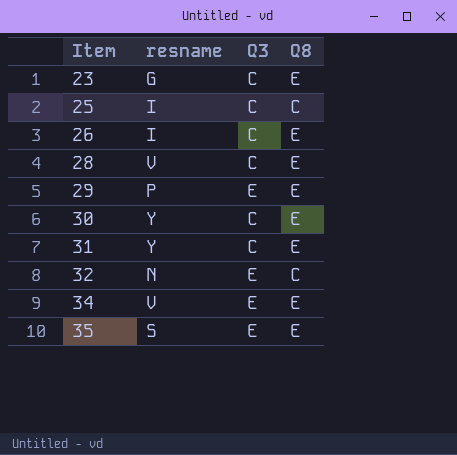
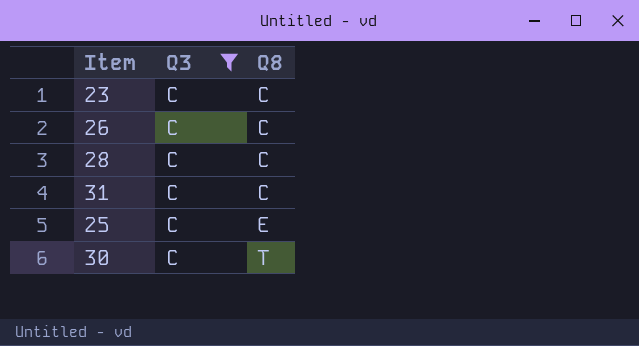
filter: none -> Q3 = C
row order: Item ascending -> Q8 ascending
column resname | position: 2 -> none
23 | Q8: E -> C
26 | Q8: E -> C
28 | Q8: E -> C
31 | Q8: E -> C
25 | Q8: C -> E
30 | Q8: E -> T

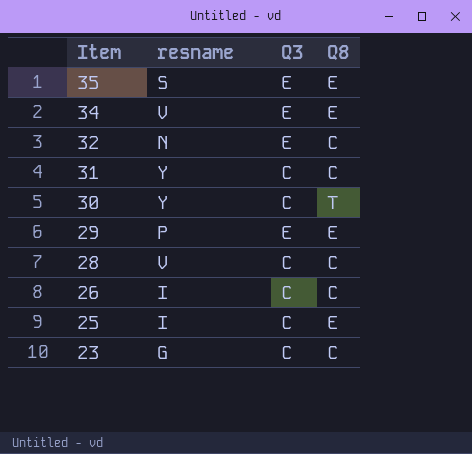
filter: Q3 = C -> none
row order: Q8 ascending -> Item descending
column resname | position: none -> 2

